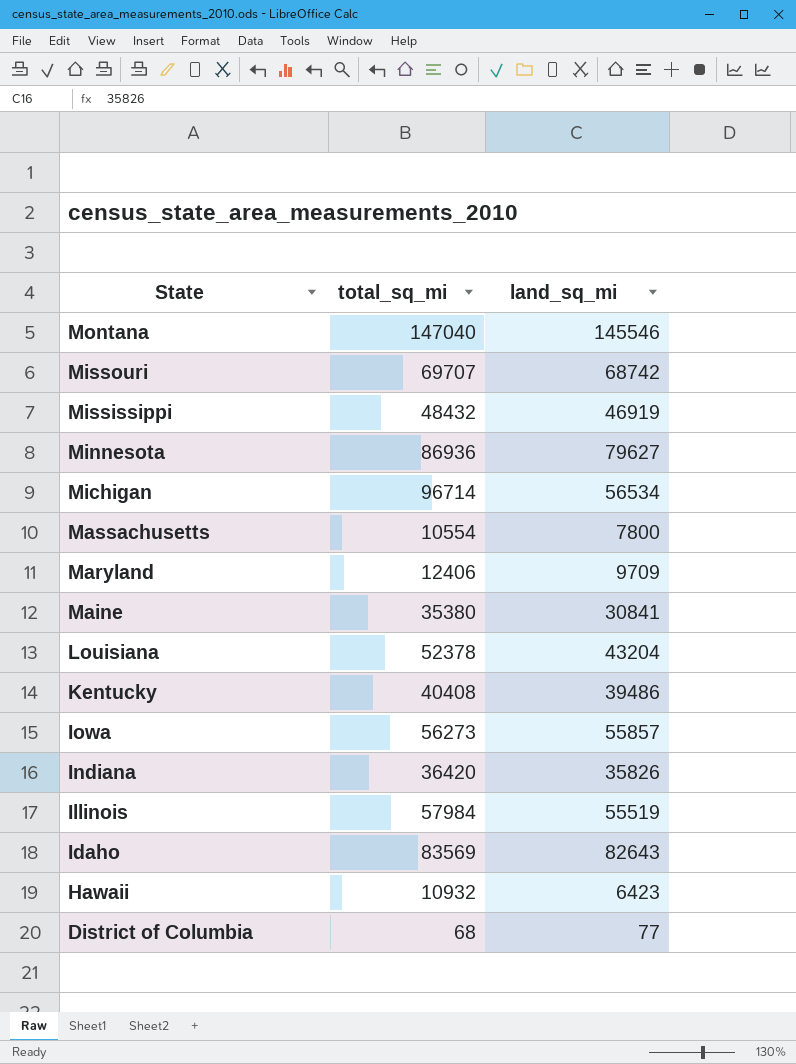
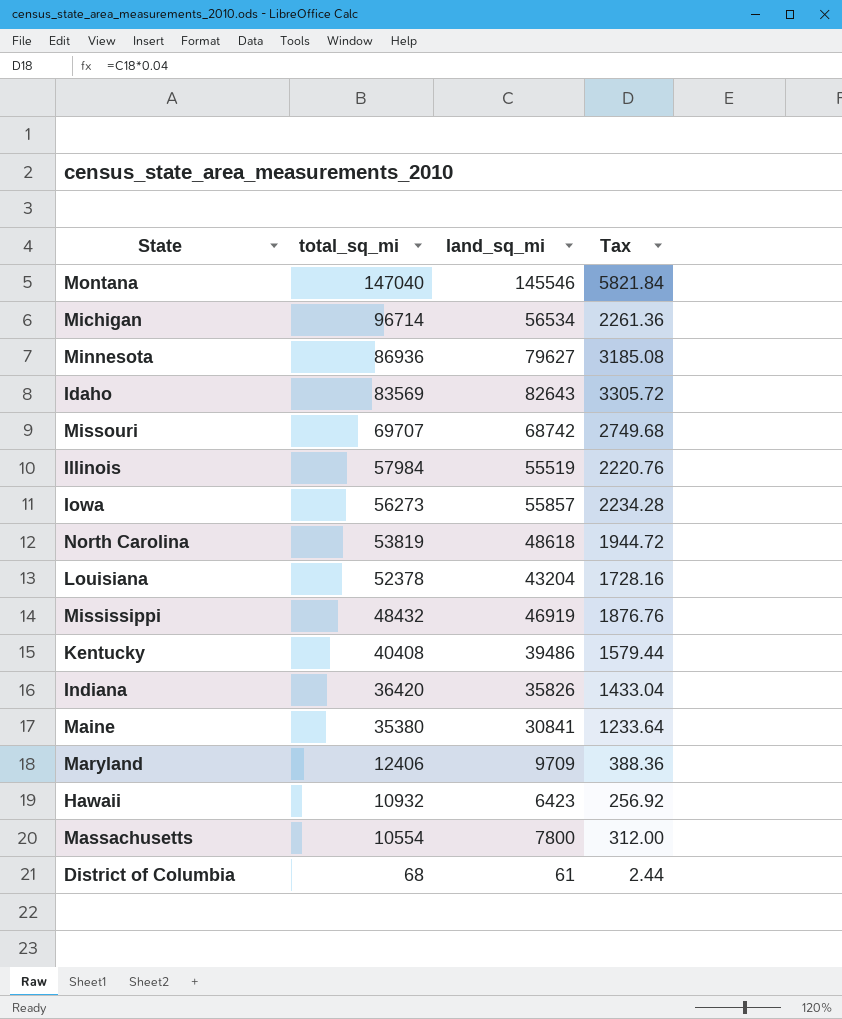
row order: State descending -> total_sq_mi descending
column Tax | formula: none -> [land_sq_mi] * 0.04
row North Carolina: none -> 53819 | 48618 | 1944.72
District of Columbia | land_sq_mi: 77 -> 61

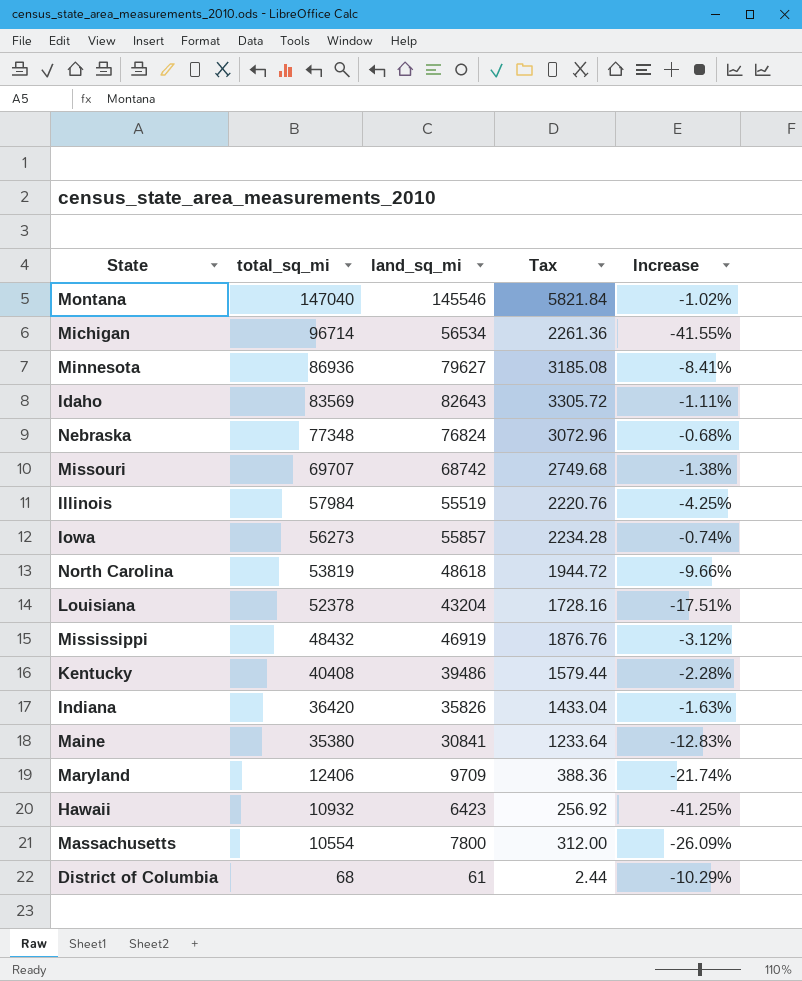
column Increase | formula: none -> ([land_sq_mi] - [total_sq_mi]) / [total_sq_mi]
row Nebraska: none -> 77348 | 76824 | 3072.96 | -0.68%

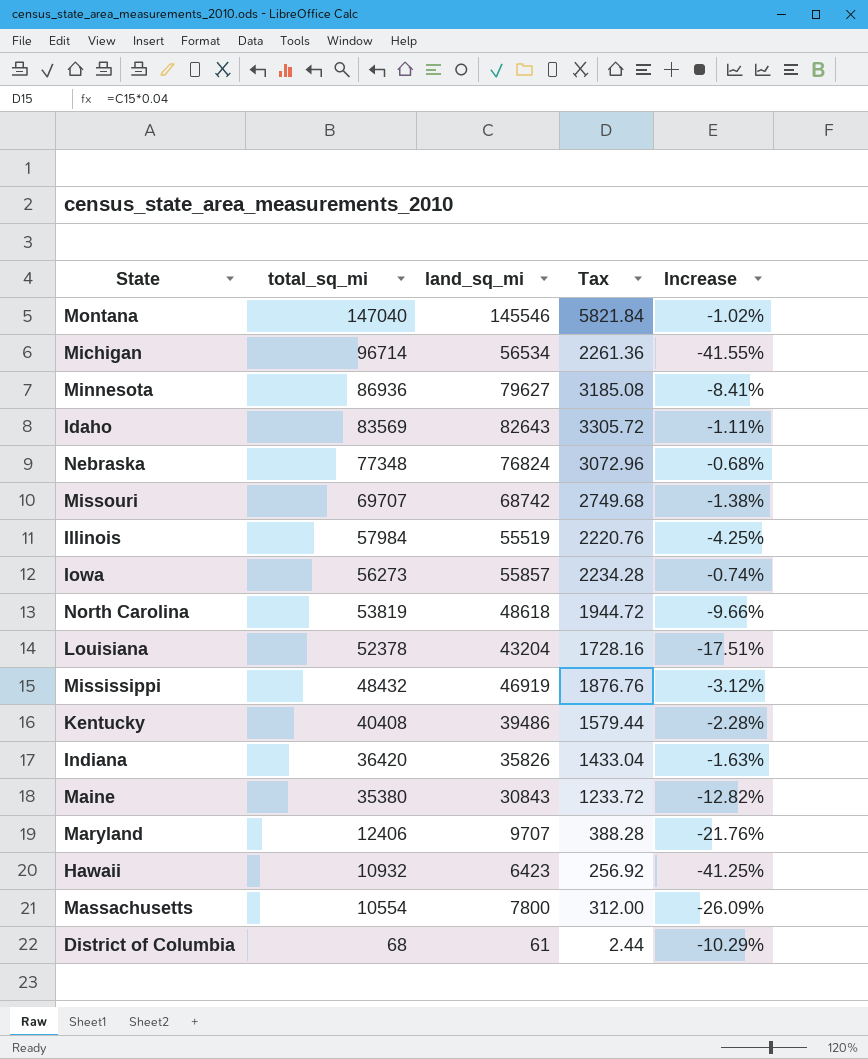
Maine | land_sq_mi: 30841 -> 30843
Maine | Tax: 1233.64 -> 1233.72
Maine | Increase: -12.83% -> -12.82%
Maryland | land_sq_mi: 9709 -> 9707
Maryland | Tax: 388.36 -> 388.28
Maryland | Increase: -21.74% -> -21.76%

